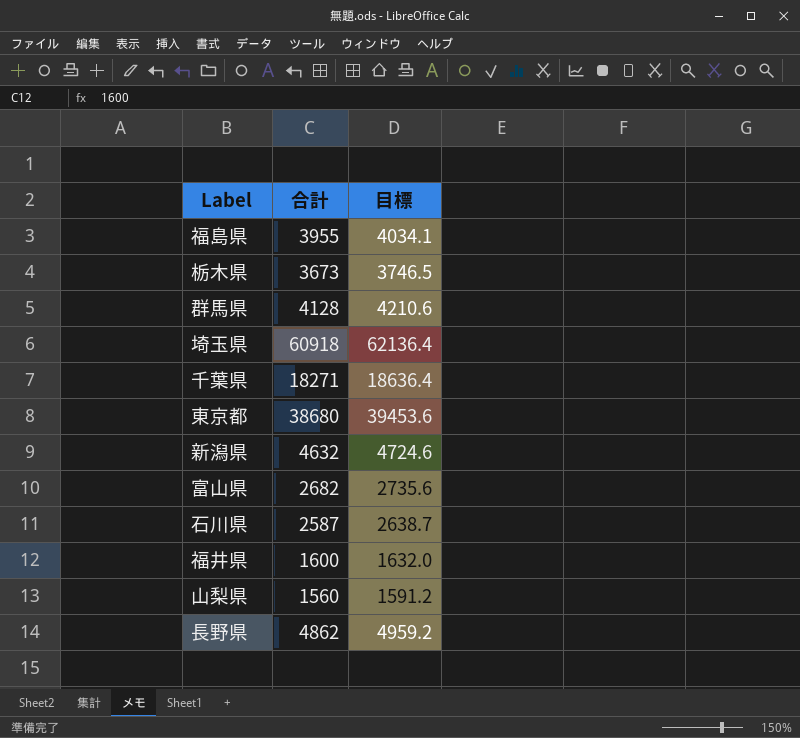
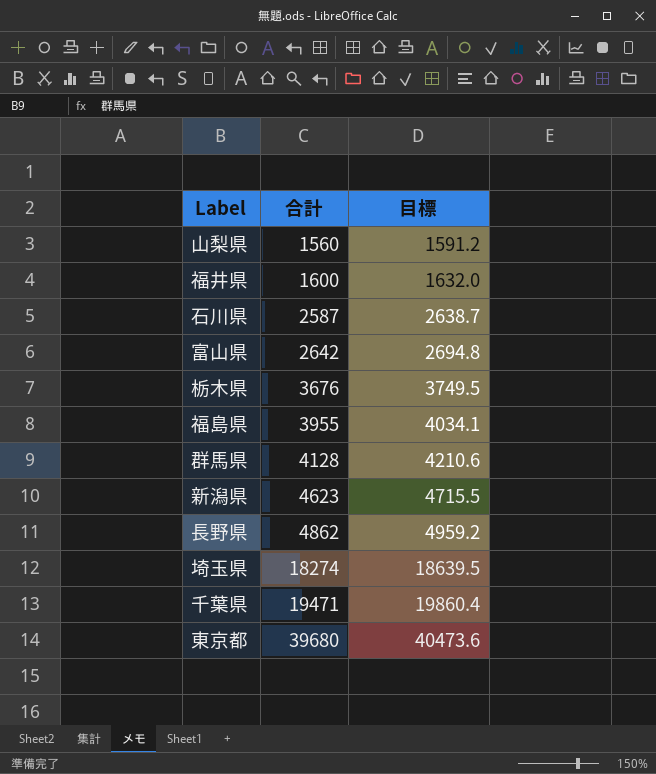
row order: none -> 合計 ascending
富山県 | 合計: 2682 -> 2642
富山県 | 目標: 2735.6 -> 2694.8
栃木県 | 合計: 3673 -> 3676
栃木県 | 目標: 3746.5 -> 3749.5
新潟県 | 合計: 4632 -> 4623
新潟県 | 目標: 4724.6 -> 4715.5
埼玉県 | 合計: 60918 -> 18274
埼玉県 | 目標: 62136.4 -> 18639.5
千葉県 | 合計: 18271 -> 19471
千葉県 | 目標: 18636.4 -> 19860.4
東京都 | 合計: 38680 -> 39680
東京都 | 目標: 39453.6 -> 40473.6

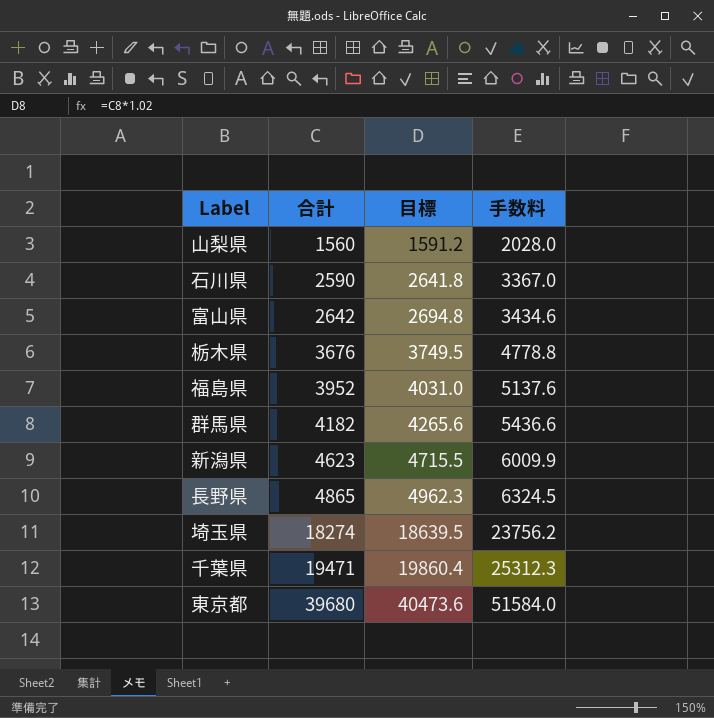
column 手数料 | formula: none -> [合計] * 1.3
row 福井県: 1600 | 1632.0 -> none
石川県 | 合計: 2587 -> 2590
石川県 | 目標: 2638.7 -> 2641.8
福島県 | 合計: 3955 -> 3952
福島県 | 目標: 4034.1 -> 4031.0
群馬県 | 合計: 4128 -> 4182
群馬県 | 目標: 4210.6 -> 4265.6
長野県 | 合計: 4862 -> 4865
長野県 | 目標: 4959.2 -> 4962.3

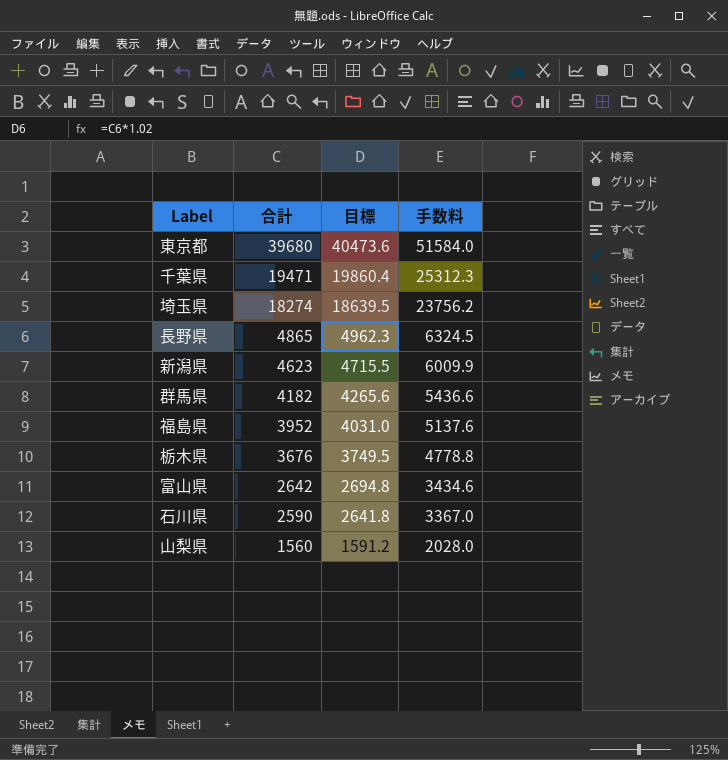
row order: 合計 ascending -> 合計 descending

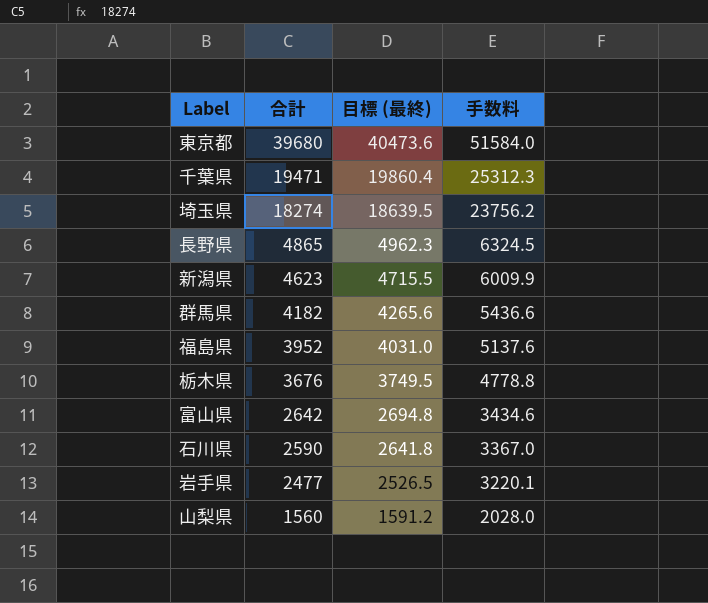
column name: 目標 -> 目標 (最終)
row 岩手県: none -> 2477 | 2526.5 | 3220.1

